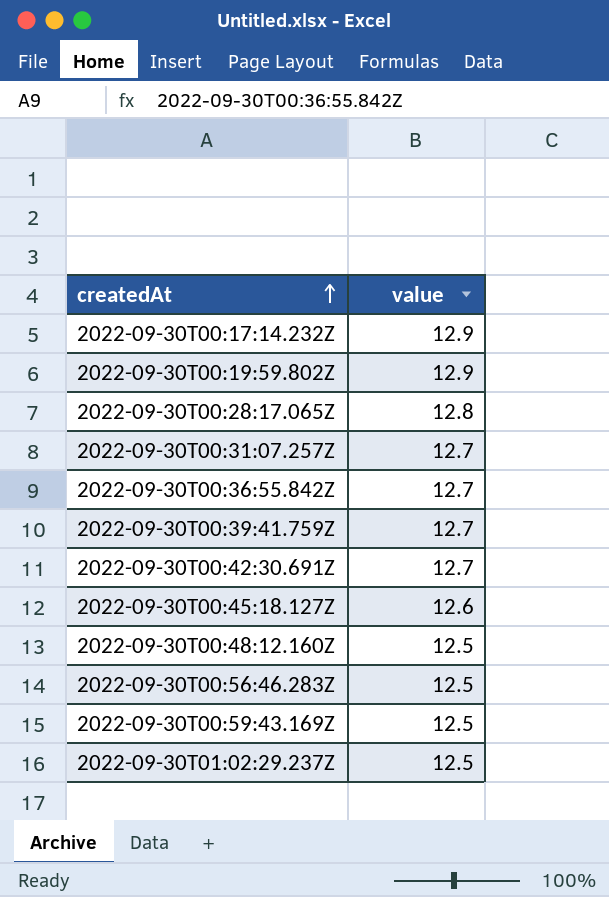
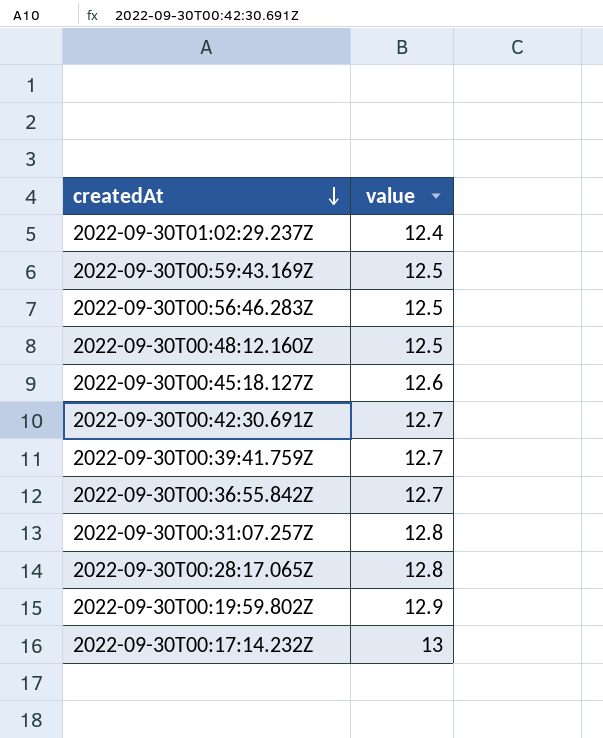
row order: createdAt ascending -> createdAt descending
2022-09-30T01:02:29.237Z | value: 12.5 -> 12.4
2022-09-30T00:31:07.257Z | value: 12.7 -> 12.8
2022-09-30T00:17:14.232Z | value: 12.9 -> 13

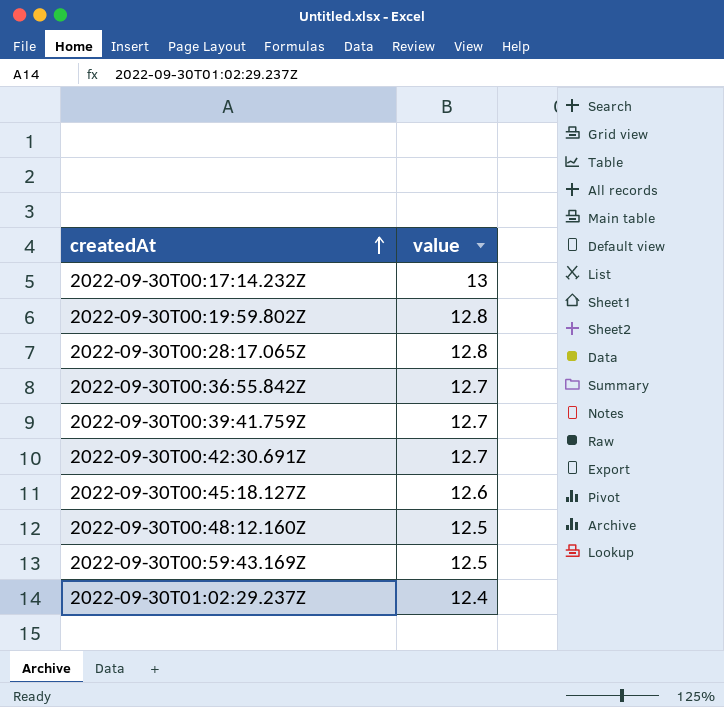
row order: createdAt descending -> createdAt ascending
row 2022-09-30T00:56:46.283Z: 12.5 -> none
row 2022-09-30T00:31:07.257Z: 12.8 -> none
2022-09-30T00:19:59.802Z | value: 12.9 -> 12.8

